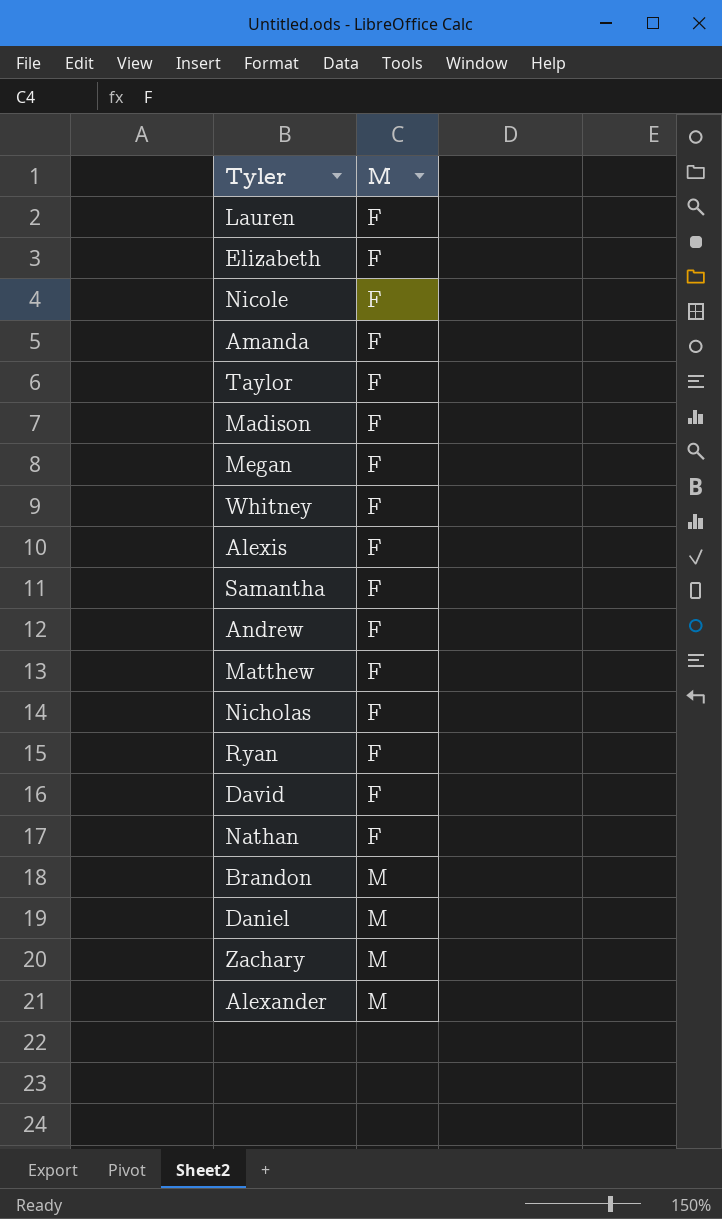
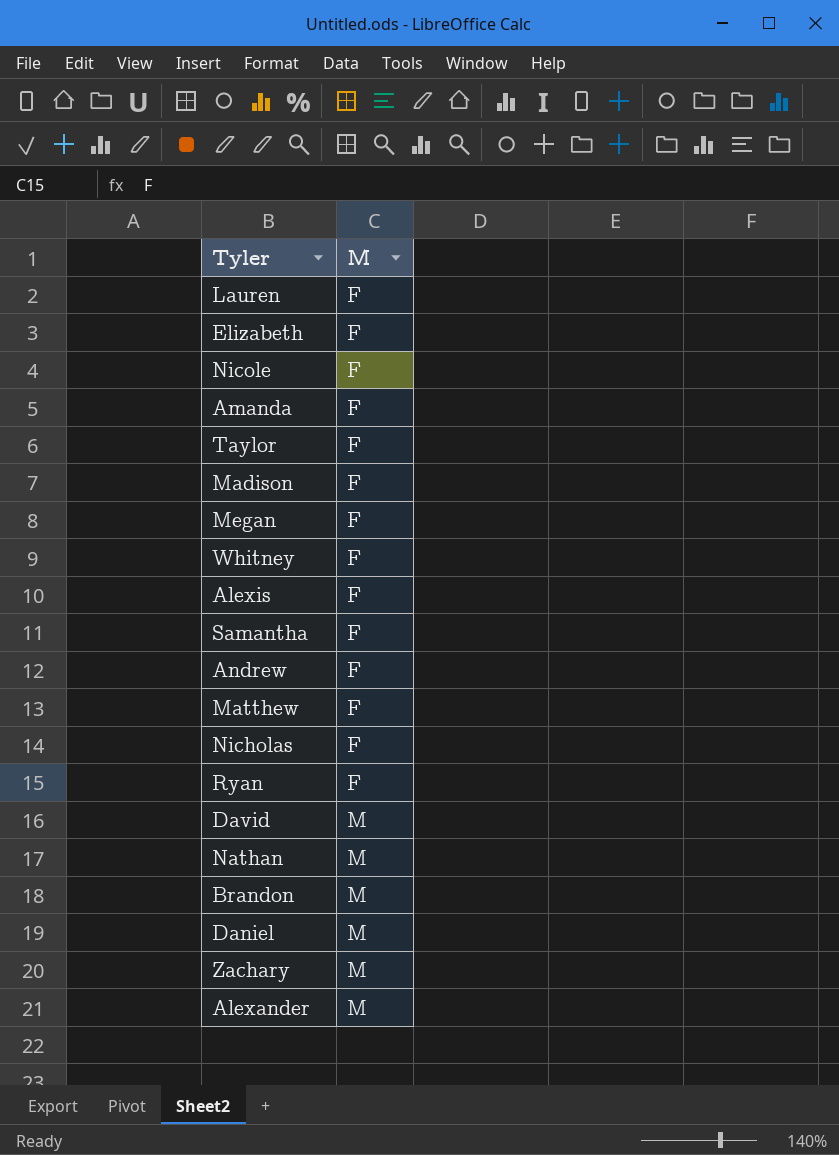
David | M: F -> M
Nathan | M: F -> M

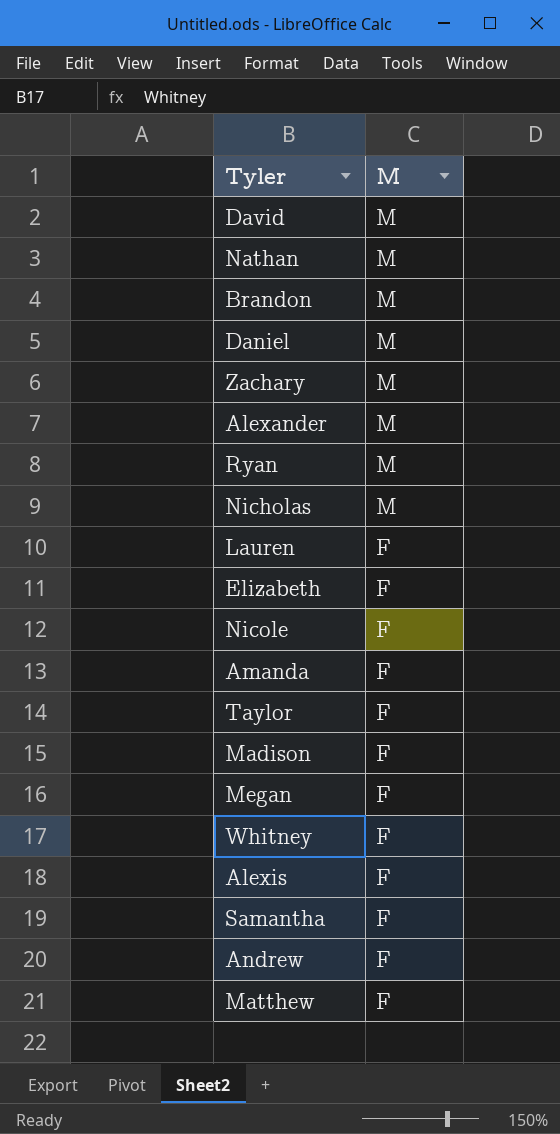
row order: M ascending -> M descending
Ryan | M: F -> M
Nicholas | M: F -> M

